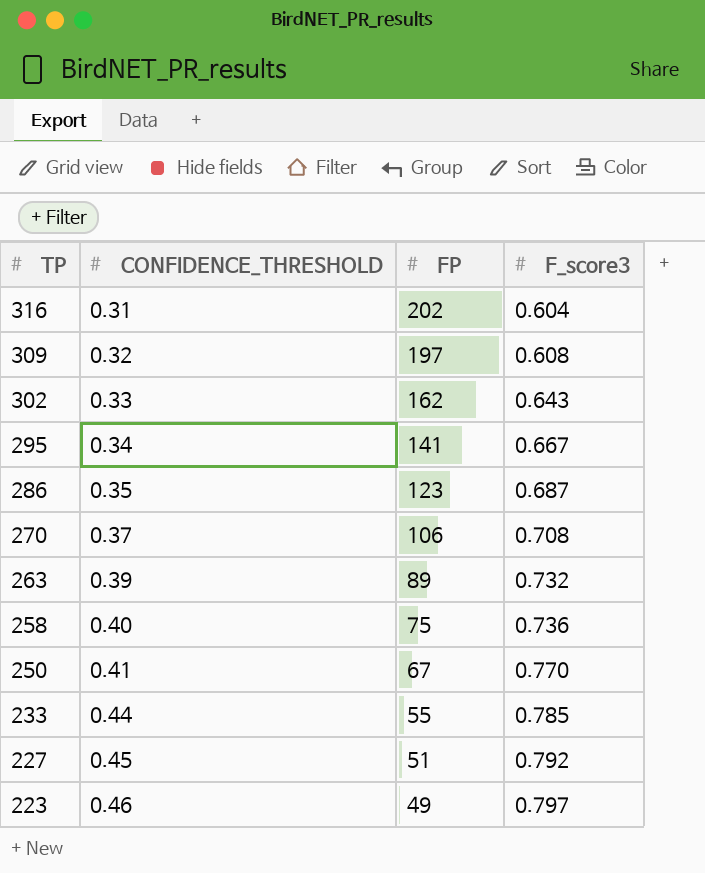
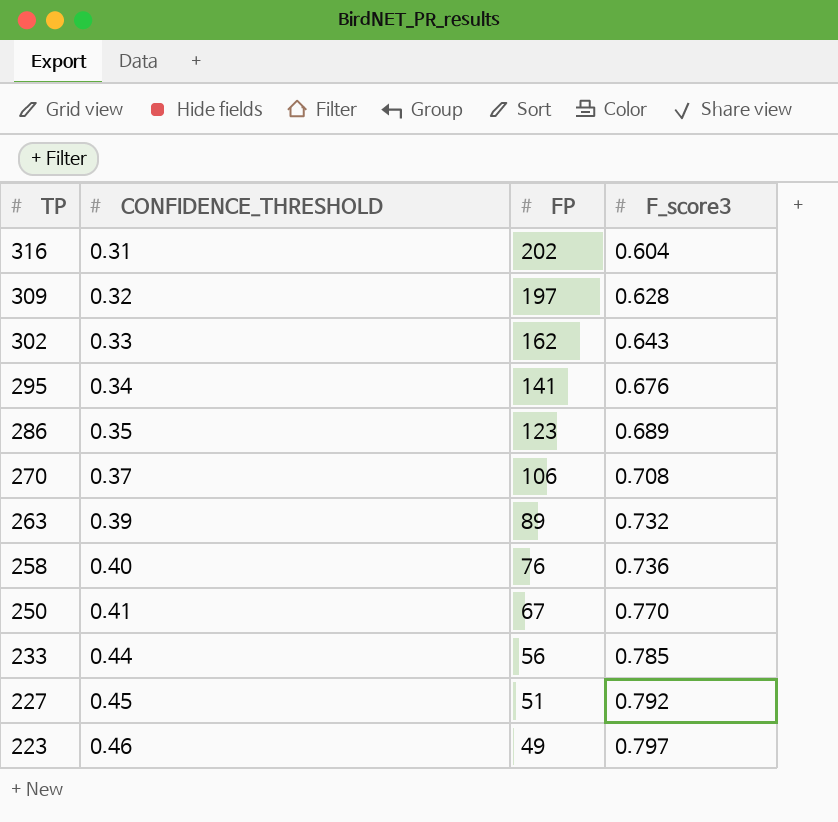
309 | F_score3: 0.608 -> 0.628
295 | F_score3: 0.667 -> 0.676
286 | F_score3: 0.687 -> 0.689
258 | FP: 75 -> 76
233 | FP: 55 -> 56

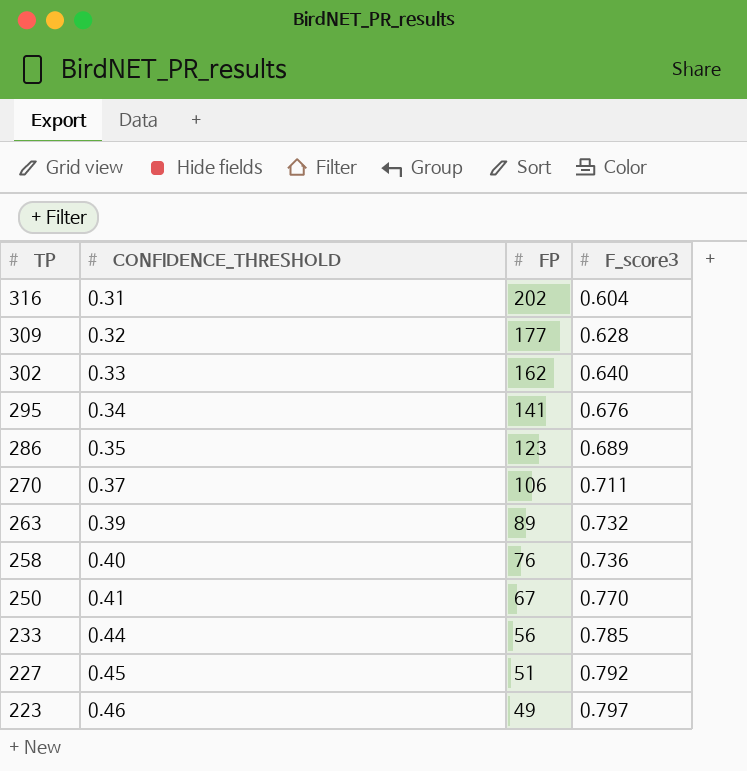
309 | FP: 197 -> 177
302 | F_score3: 0.643 -> 0.640
270 | F_score3: 0.708 -> 0.711

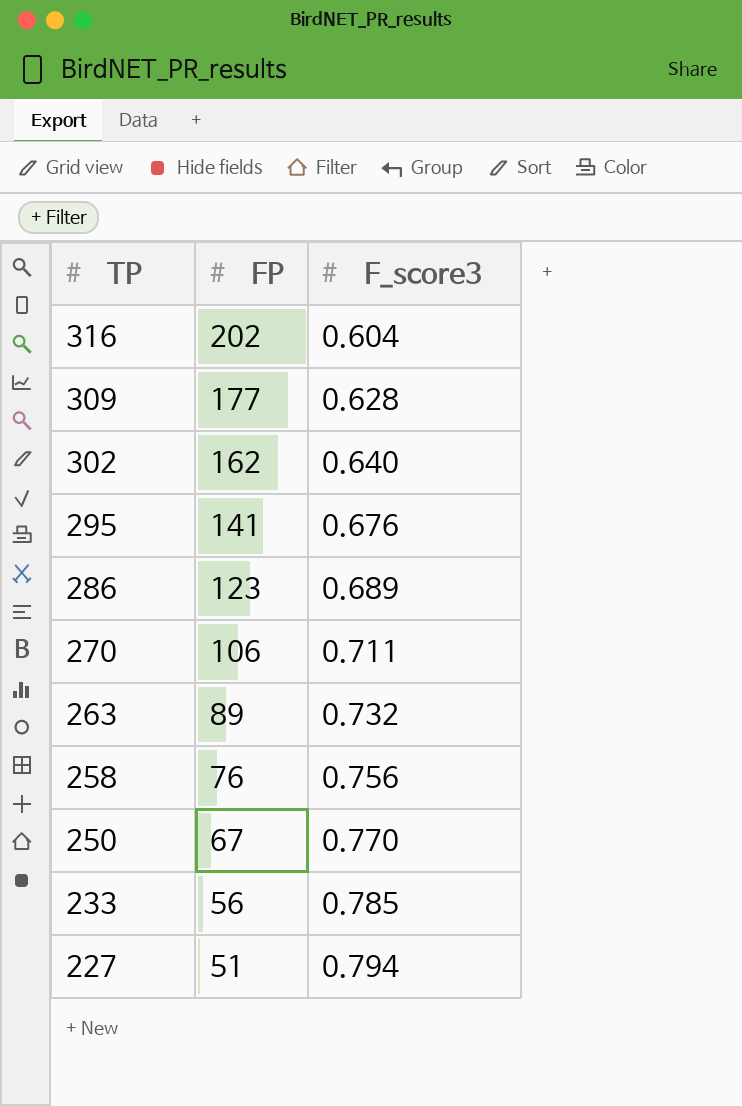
column CONFIDENCE_THRESHOLD | position: 2 -> none
row 223: 0.46 | 49 | 0.797 -> none
258 | F_score3: 0.736 -> 0.756
227 | F_score3: 0.792 -> 0.794

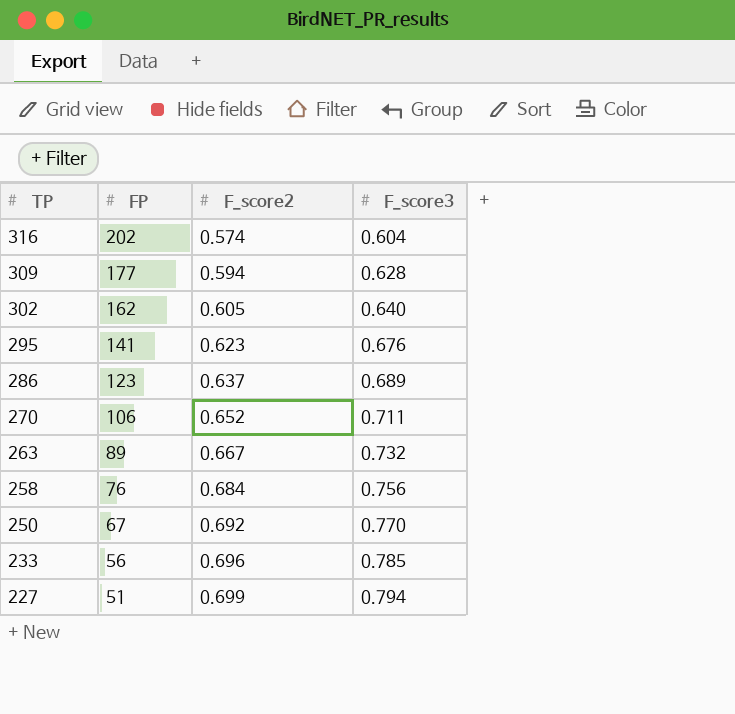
column F_score2 | position: none -> 3

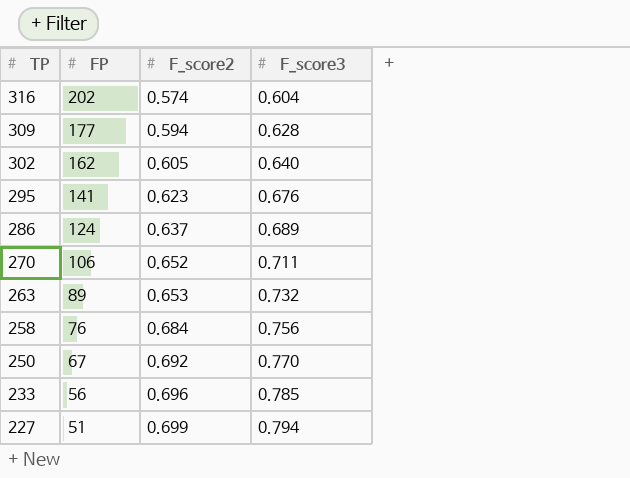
286 | FP: 123 -> 124
263 | F_score2: 0.667 -> 0.653

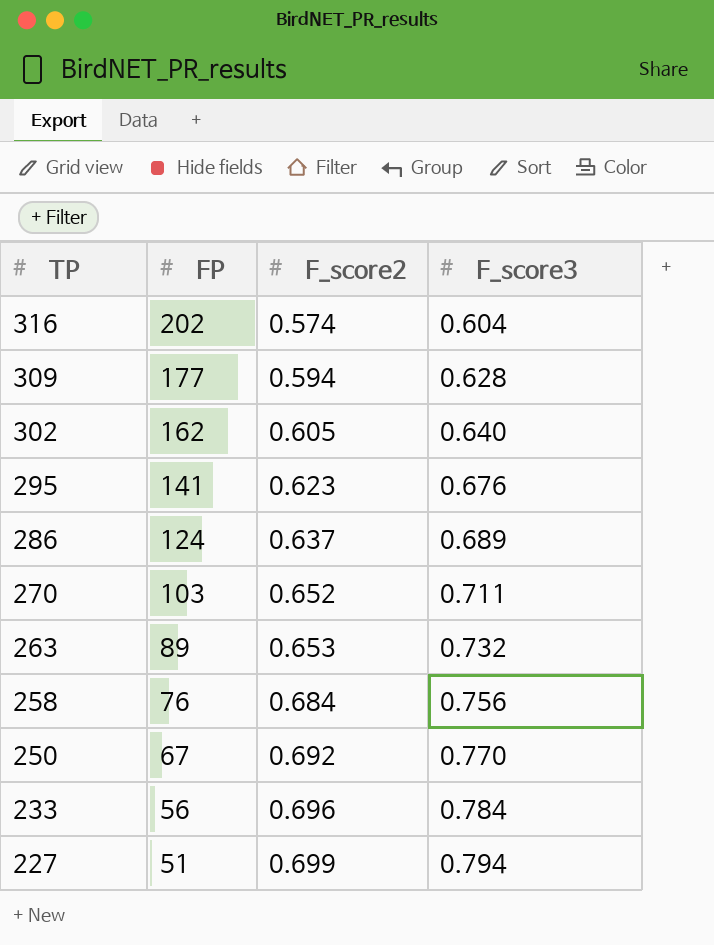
270 | FP: 106 -> 103
233 | F_score3: 0.785 -> 0.784

